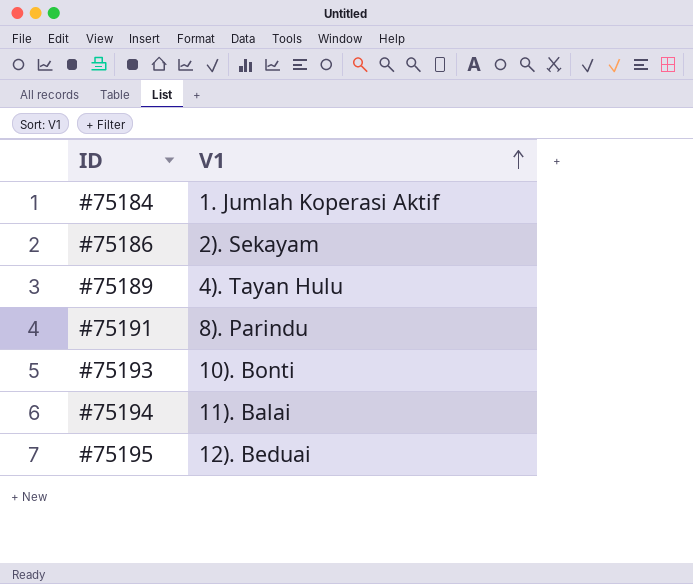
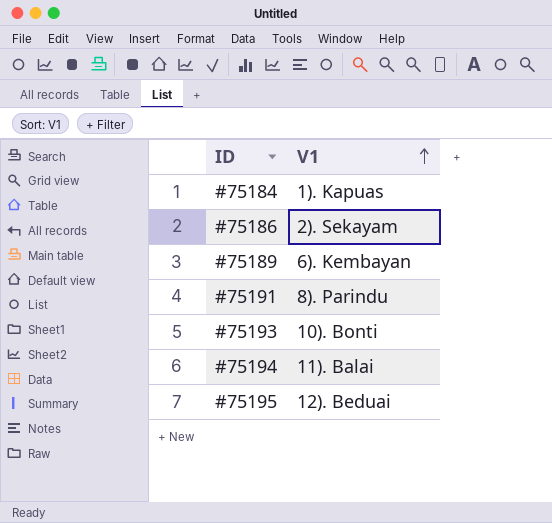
#75184 | V1: 1. Jumlah Koperasi Aktif -> 1). Kapuas
#75189 | V1: 4). Tayan Hulu -> 6). Kembayan

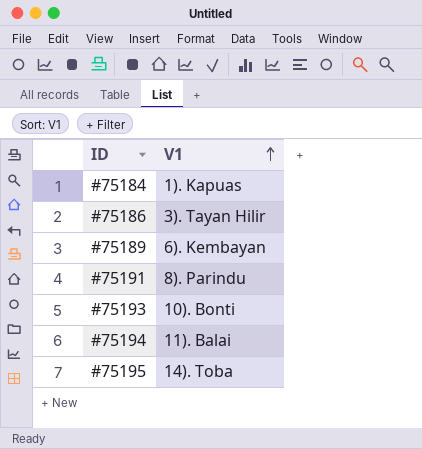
#75186 | V1: 2). Sekayam -> 3). Tayan Hilir
#75195 | V1: 12). Beduai -> 14). Toba

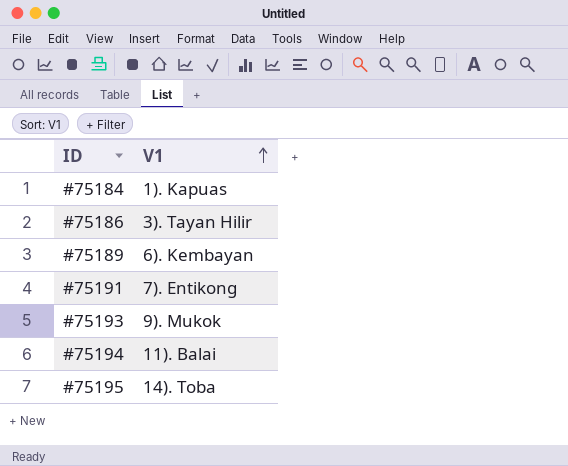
#75191 | V1: 8). Parindu -> 7). Entikong
#75193 | V1: 10). Bonti -> 9). Mukok

